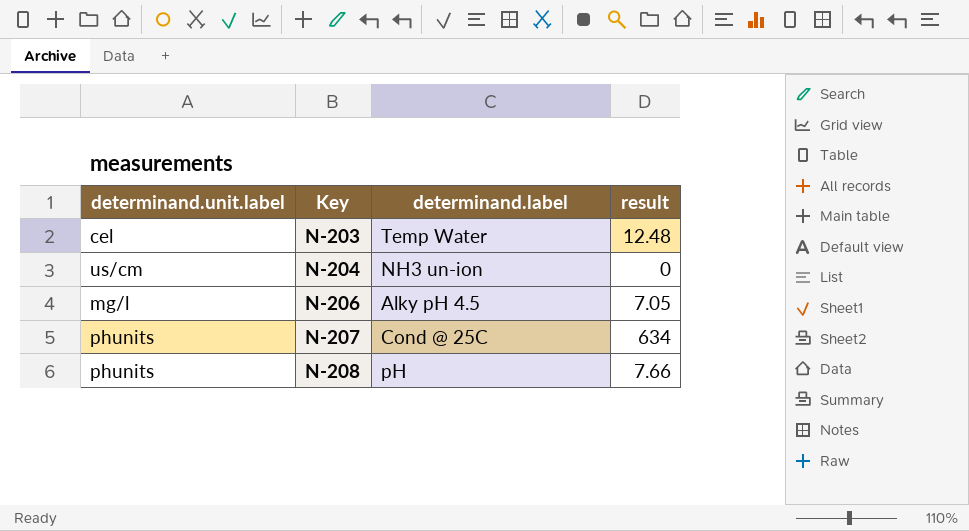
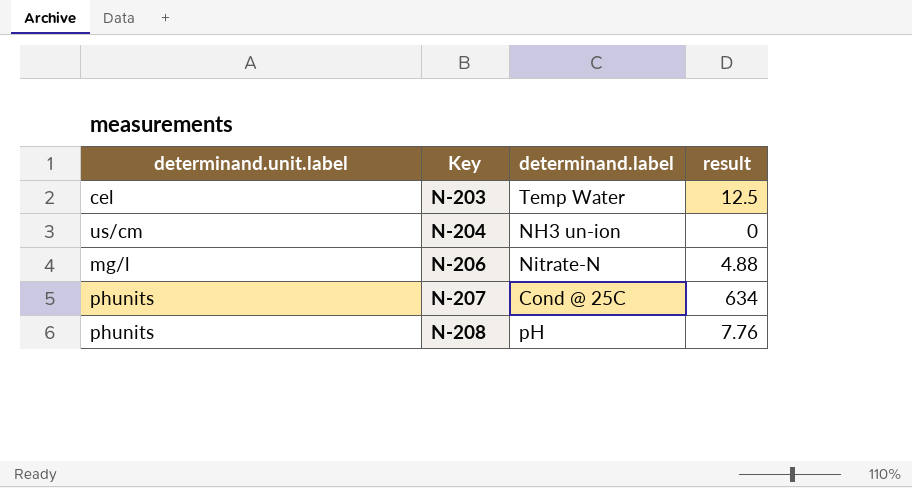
N-203 | result: 12.48 -> 12.5
N-206 | determinand.label: Alky pH 4.5 -> Nitrate-N
N-206 | result: 7.05 -> 4.88
N-208 | result: 7.66 -> 7.76

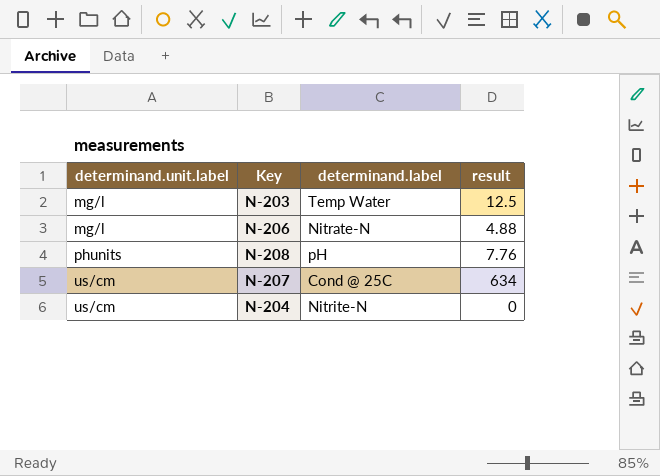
row order: Key ascending -> determinand.unit.label ascending
N-203 | determinand.unit.label: cel -> mg/l
N-207 | determinand.unit.label: phunits -> us/cm
N-204 | determinand.label: NH3 un-ion -> Nitrite-N

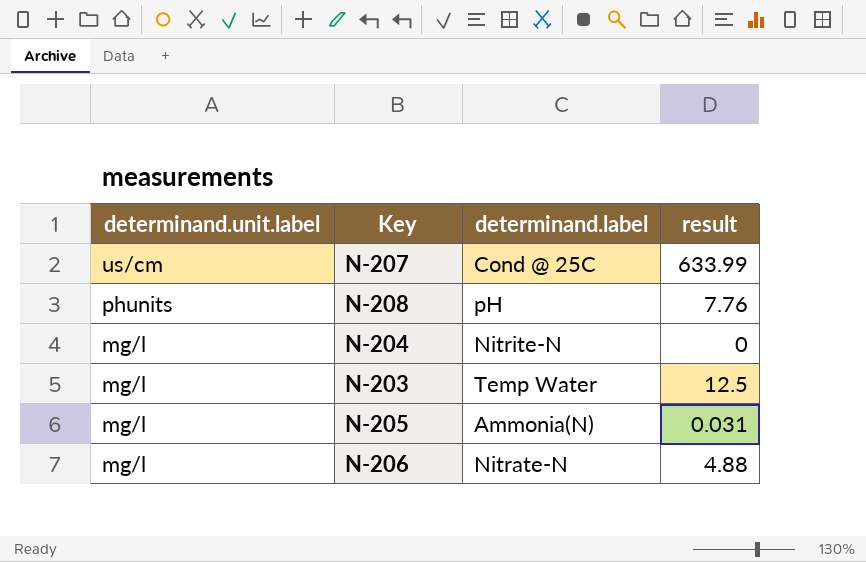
row order: determinand.unit.label ascending -> determinand.unit.label descending
N-207 | result: 634 -> 633.99
N-204 | determinand.unit.label: us/cm -> mg/l
row N-205: none -> mg/l | Ammonia(N) | 0.031

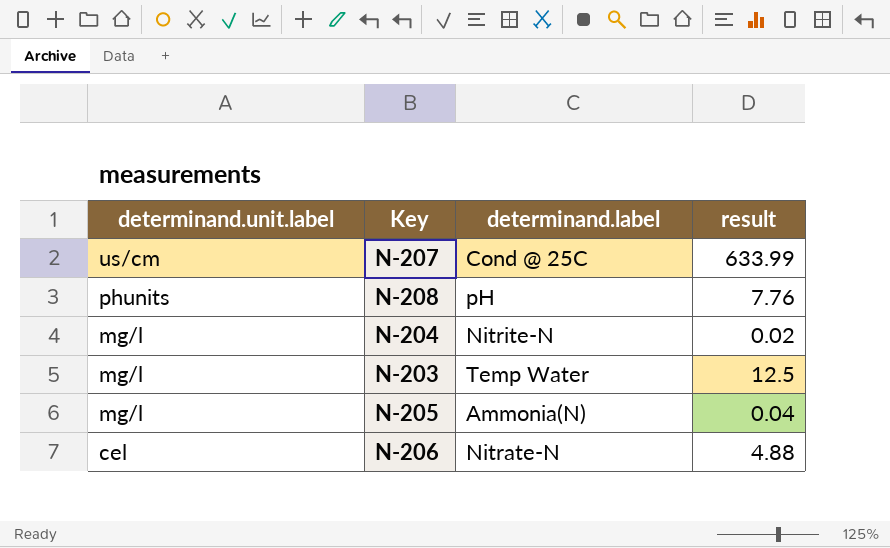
N-204 | result: 0 -> 0.02
N-205 | result: 0.031 -> 0.04
N-206 | determinand.unit.label: mg/l -> cel

